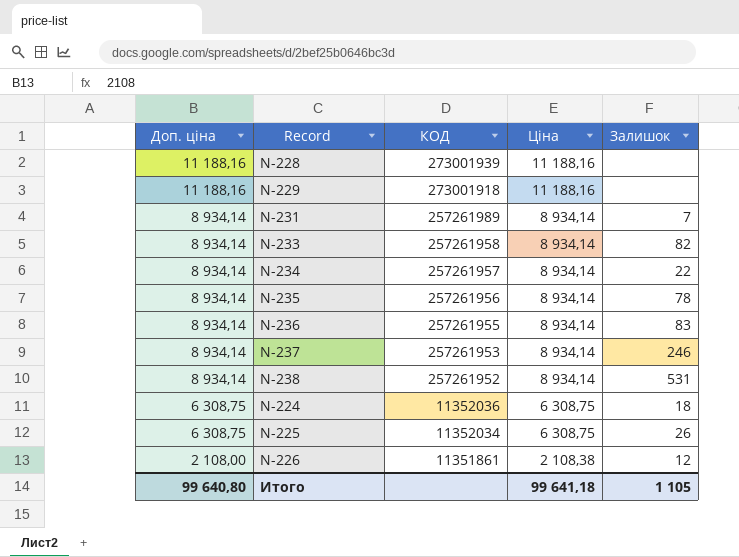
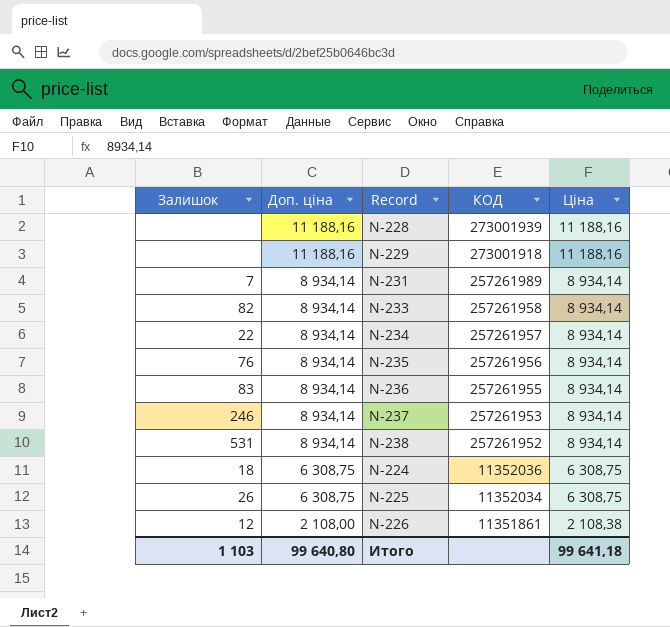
column Залишок | position: 5 -> 1
N-235 | Залишок: 78 -> 76
Итого | Залишок: 1 105 -> 1 103

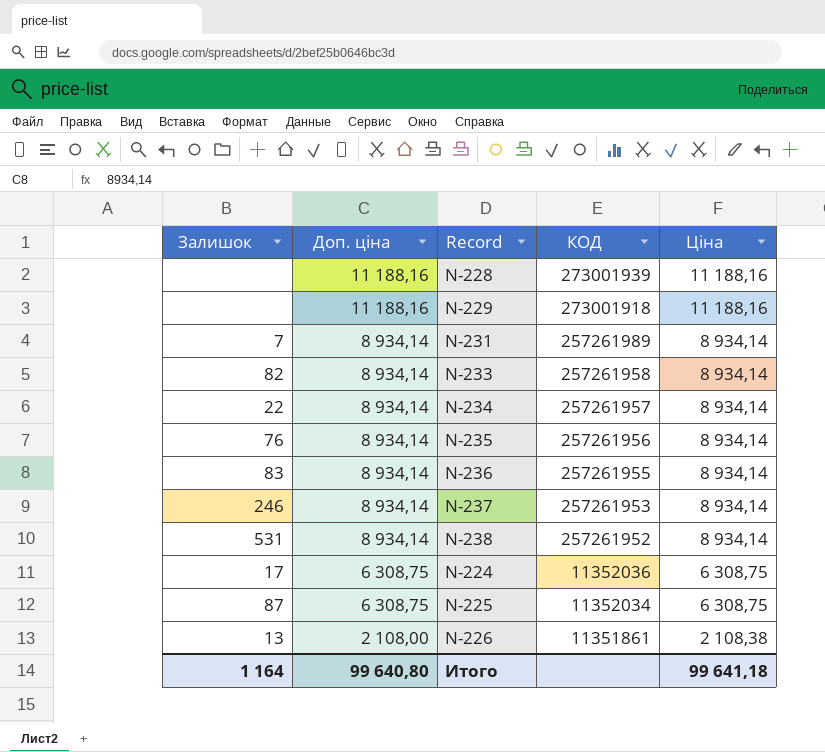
N-224 | Залишок: 18 -> 17
N-225 | Залишок: 26 -> 87
N-226 | Залишок: 12 -> 13
Итого | Залишок: 1 103 -> 1 164

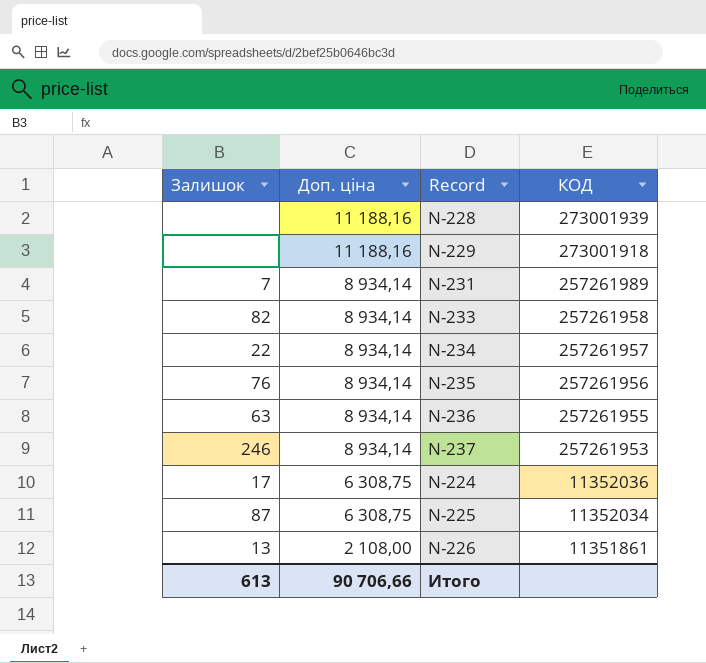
column Ціна | position: 5 -> none
row N-238: 531 | 8 934,14 | 257261952 | 8 934,14 -> none
N-236 | Залишок: 83 -> 63
Итого | Залишок: 1 164 -> 613
Итого | Доп. ціна: 99 640,80 -> 90 706,66

